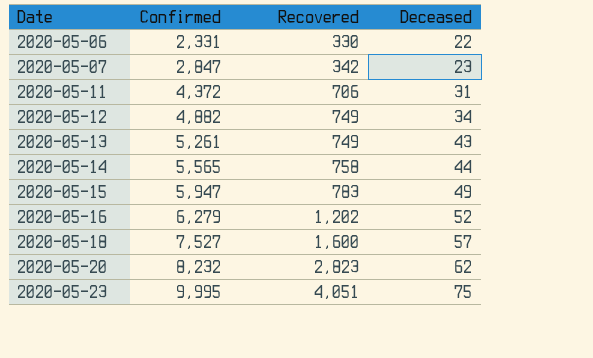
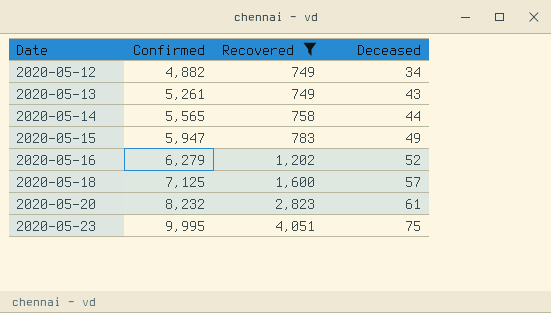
filter: none -> Recovered >= 749
2020-05-18 | Confirmed: 7,527 -> 7,125
2020-05-20 | Deceased: 62 -> 61

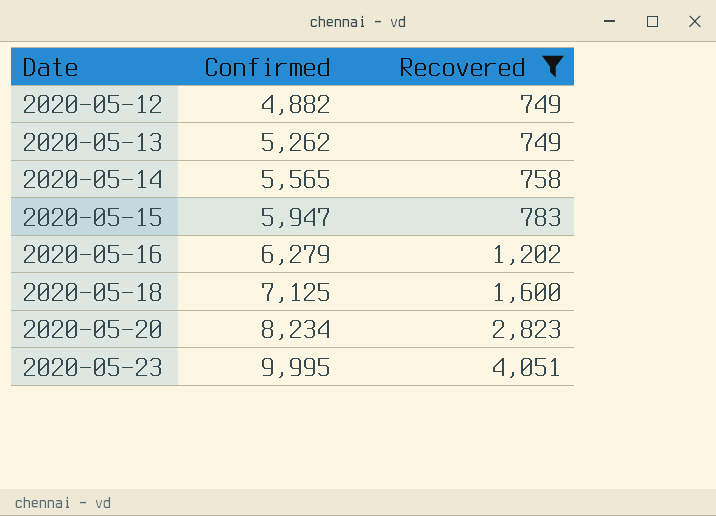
column Deceased | position: 4 -> none
2020-05-13 | Confirmed: 5,261 -> 5,262
2020-05-20 | Confirmed: 8,232 -> 8,234

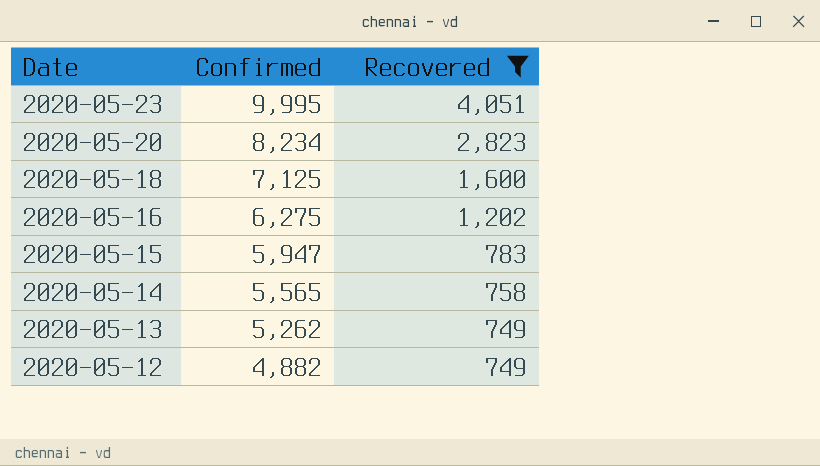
row order: Date ascending -> Date descending
2020-05-16 | Confirmed: 6,279 -> 6,275

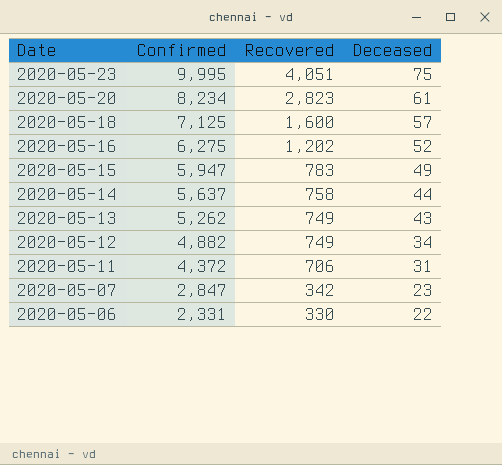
filter: Recovered >= 749 -> none
column Deceased | position: none -> 4
2020-05-14 | Confirmed: 5,565 -> 5,637

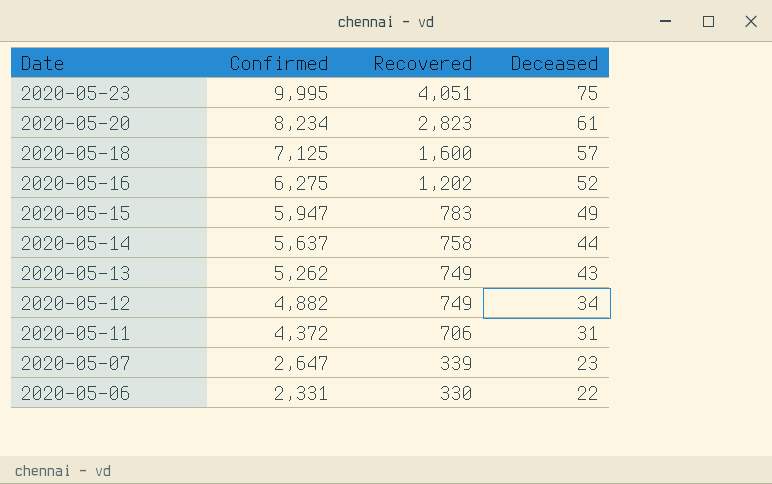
2020-05-07 | Confirmed: 2,847 -> 2,647
2020-05-07 | Recovered: 342 -> 339

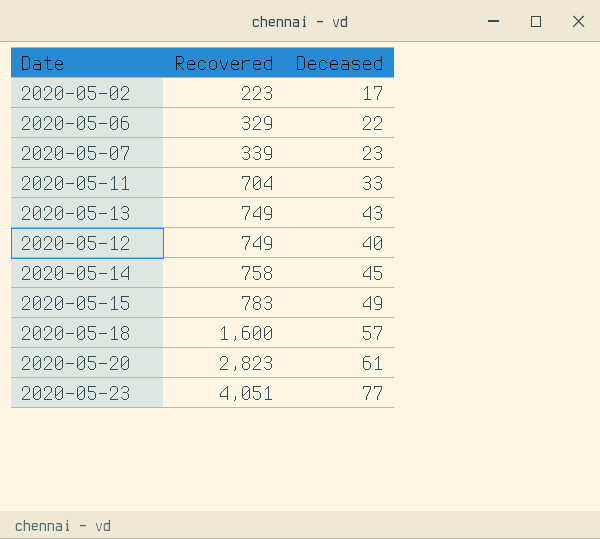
row order: Date descending -> Recovered ascending
column Confirmed | position: 2 -> none
row 2020-05-16: 6,275 | 1,202 | 52 -> none
row 2020-05-02: none -> 223 | 17
2020-05-06 | Recovered: 330 -> 329
2020-05-11 | Recovered: 706 -> 704
2020-05-11 | Deceased: 31 -> 33
2020-05-12 | Deceased: 34 -> 40
2020-05-14 | Deceased: 44 -> 45
2020-05-23 | Deceased: 75 -> 77

